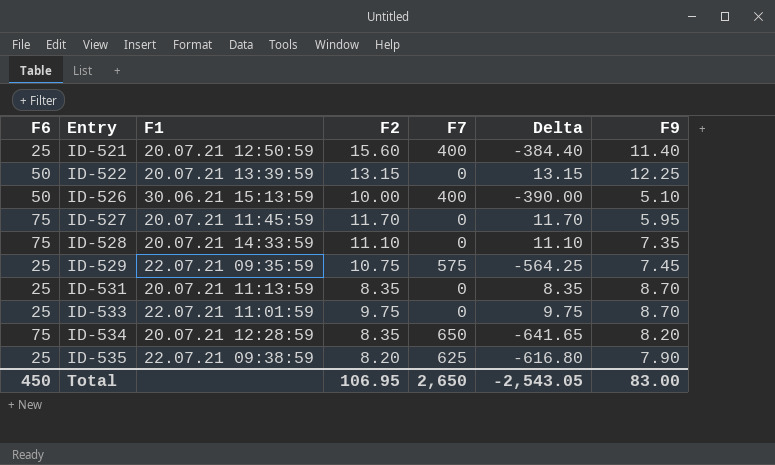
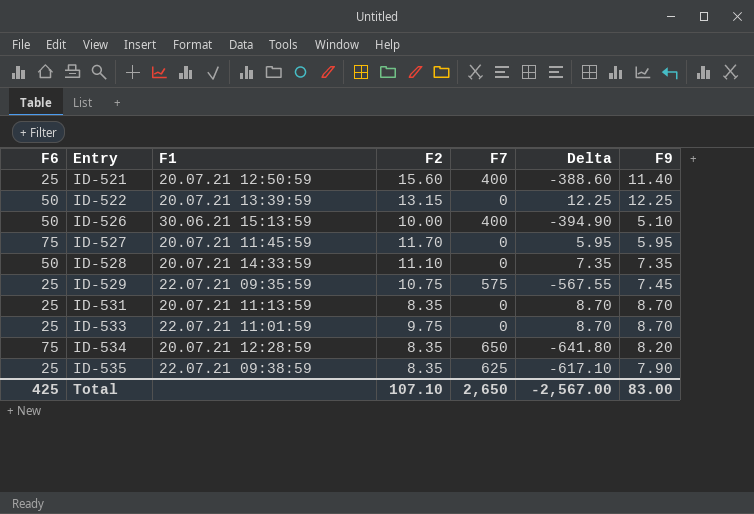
column Delta | formula: [F2] - [F7] -> [F9] - [F7]
ID-528 | F6: 75 -> 50
ID-535 | F2: 8.20 -> 8.35
Total | F6: 450 -> 425
Total | F2: 106.95 -> 107.10
Total | Delta: -2,543.05 -> -2,567.00

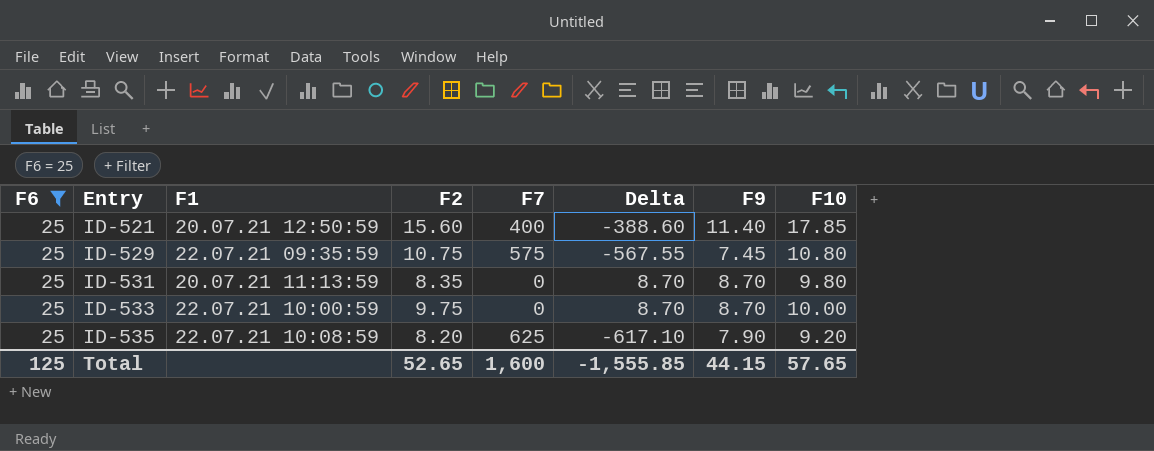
filter: none -> F6 = 25
column F10 | position: none -> 8
ID-533 | F1: 22.07.21 11:01:59 -> 22.07.21 10:00:59
ID-535 | F1: 22.07.21 09:38:59 -> 22.07.21 10:08:59
ID-535 | F2: 8.35 -> 8.20
Total | F6: 425 -> 125
Total | F2: 107.10 -> 52.65
Total | F7: 2,650 -> 1,600
Total | Delta: -2,567.00 -> -1,555.85
Total | F9: 83.00 -> 44.15

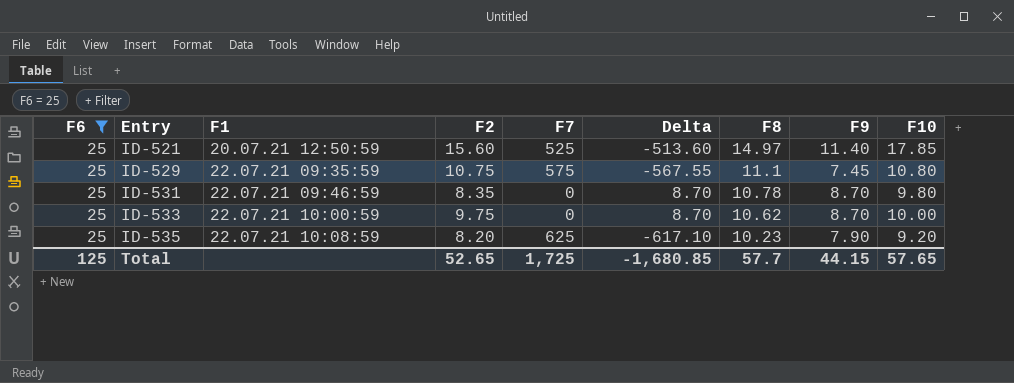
column F8 | position: none -> 7
ID-521 | F7: 400 -> 525
ID-521 | Delta: -388.60 -> -513.60
ID-531 | F1: 20.07.21 11:13:59 -> 22.07.21 09:46:59
Total | F7: 1,600 -> 1,725
Total | Delta: -1,555.85 -> -1,680.85

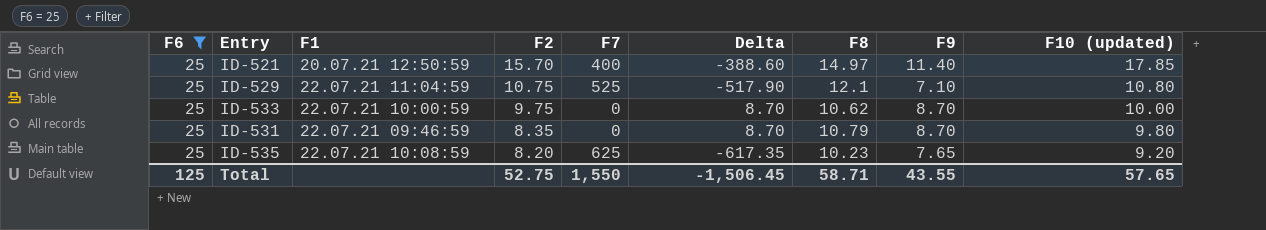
row order: Entry ascending -> F2 descending
column name: F10 -> F10 (updated)
ID-521 | F2: 15.60 -> 15.70
ID-521 | F7: 525 -> 400
ID-521 | Delta: -513.60 -> -388.60
ID-529 | F1: 22.07.21 09:35:59 -> 22.07.21 11:04:59
ID-529 | F7: 575 -> 525
ID-529 | Delta: -567.55 -> -517.90
ID-529 | F8: 11.1 -> 12.1
ID-529 | F9: 7.45 -> 7.10
ID-531 | F8: 10.78 -> 10.79
ID-535 | Delta: -617.10 -> -617.35
ID-535 | F9: 7.90 -> 7.65
Total | F2: 52.65 -> 52.75
Total | F7: 1,725 -> 1,550
Total | Delta: -1,680.85 -> -1,506.45
Total | F8: 57.7 -> 58.71
Total | F9: 44.15 -> 43.55

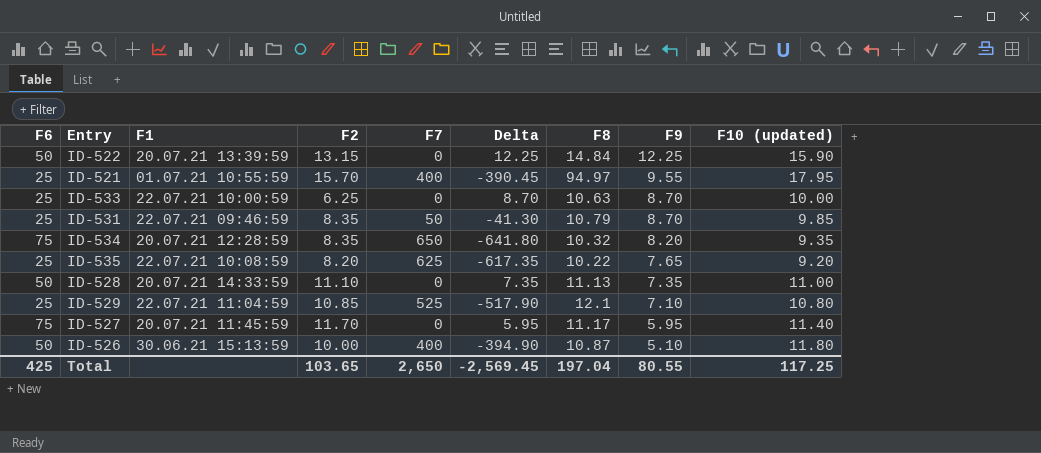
filter: F6 = 25 -> none
row order: F2 descending -> F9 descending
ID-521 | F1: 20.07.21 12:50:59 -> 01.07.21 10:55:59
ID-521 | Delta: -388.60 -> -390.45
ID-521 | F8: 14.97 -> 94.97
ID-521 | F9: 11.40 -> 9.55
ID-521 | F10 (updated): 17.85 -> 17.95
ID-533 | F2: 9.75 -> 6.25
ID-533 | F8: 10.62 -> 10.63
ID-531 | F7: 0 -> 50
ID-531 | Delta: 8.70 -> -41.30
ID-531 | F10 (updated): 9.80 -> 9.85
ID-535 | F8: 10.23 -> 10.22
ID-529 | F2: 10.75 -> 10.85
Total | F6: 125 -> 425
Total | F2: 52.75 -> 103.65
Total | F7: 1,550 -> 2,650
Total | Delta: -1,506.45 -> -2,569.45
Total | F8: 58.71 -> 197.04
Total | F9: 43.55 -> 80.55
Total | F10 (updated): 57.65 -> 117.25

